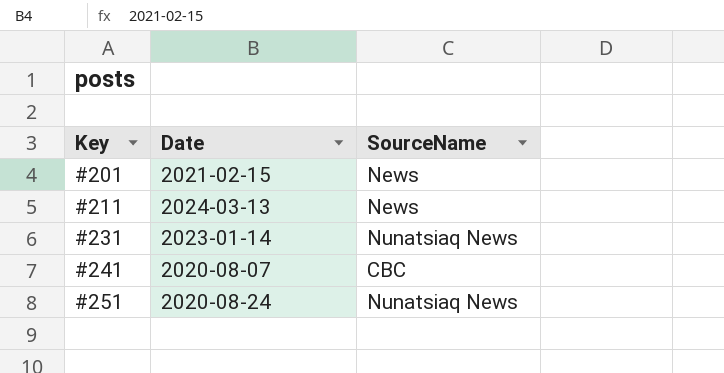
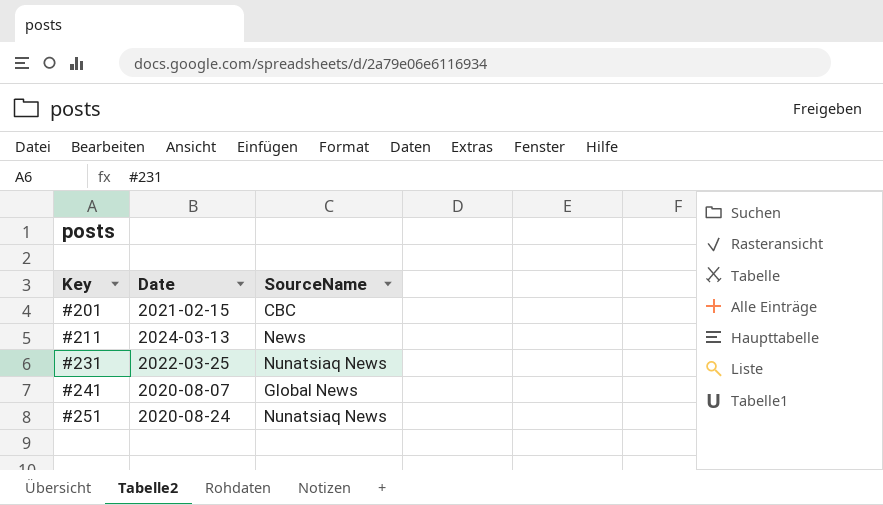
#201 | SourceName: News -> CBC
#231 | Date: 2023-01-14 -> 2022-03-25
#241 | SourceName: CBC -> Global News

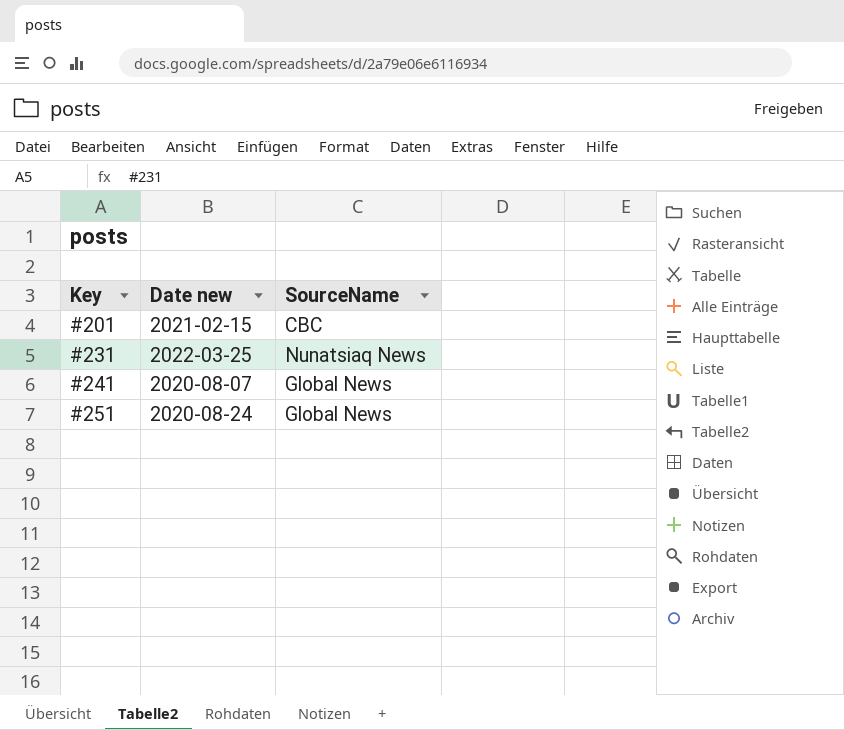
column name: Date -> Date new
row #211: 2024-03-13 | News -> none
#251 | SourceName: Nunatsiaq News -> Global News

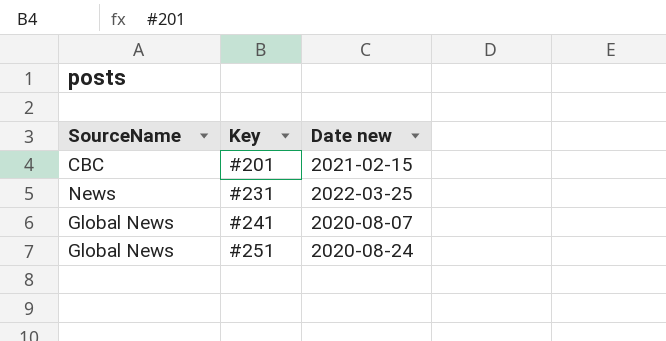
column SourceName | position: 3 -> 1
#231 | SourceName: Nunatsiaq News -> News

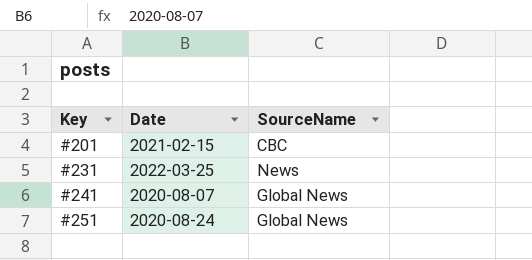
column name: Date new -> Date
column SourceName | position: 1 -> 3

